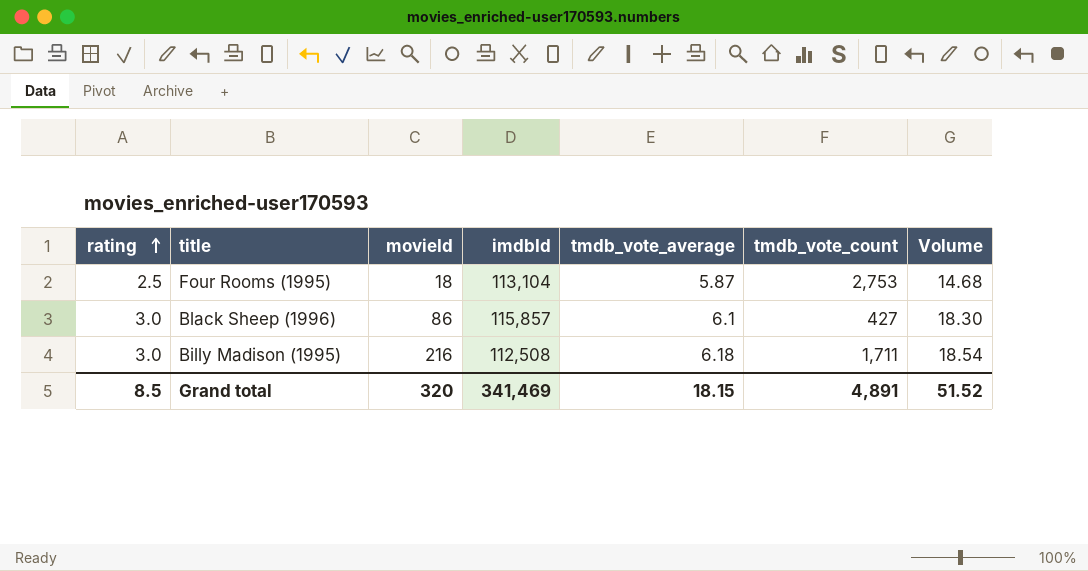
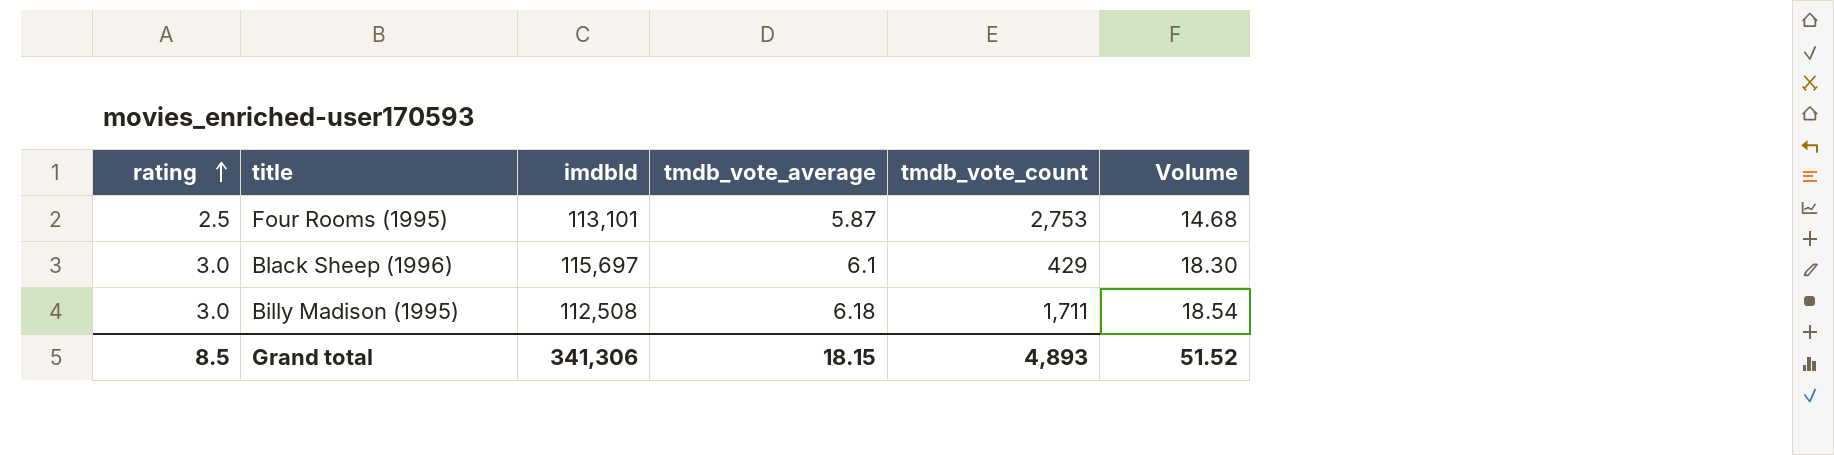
column movieId | position: 3 -> none
Four Rooms (1995) | imdbId: 113,104 -> 113,101
Black Sheep (1996) | imdbId: 115,857 -> 115,697
Black Sheep (1996) | tmdb_vote_count: 427 -> 429
Grand total | imdbId: 341,469 -> 341,306
Grand total | tmdb_vote_count: 4,891 -> 4,893

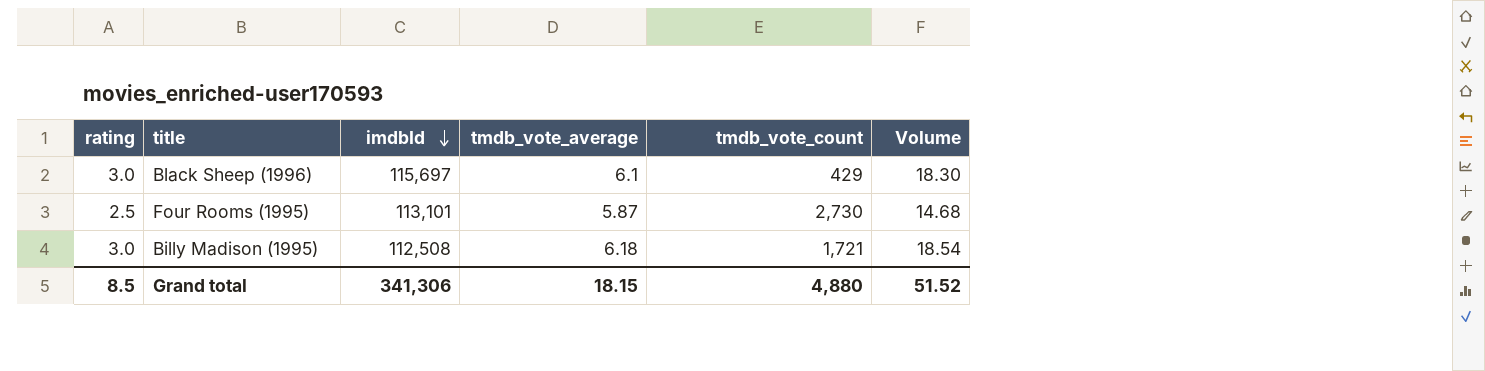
row order: rating ascending -> imdbId descending
Four Rooms (1995) | tmdb_vote_count: 2,753 -> 2,730
Billy Madison (1995) | tmdb_vote_count: 1,711 -> 1,721
Grand total | tmdb_vote_count: 4,893 -> 4,880

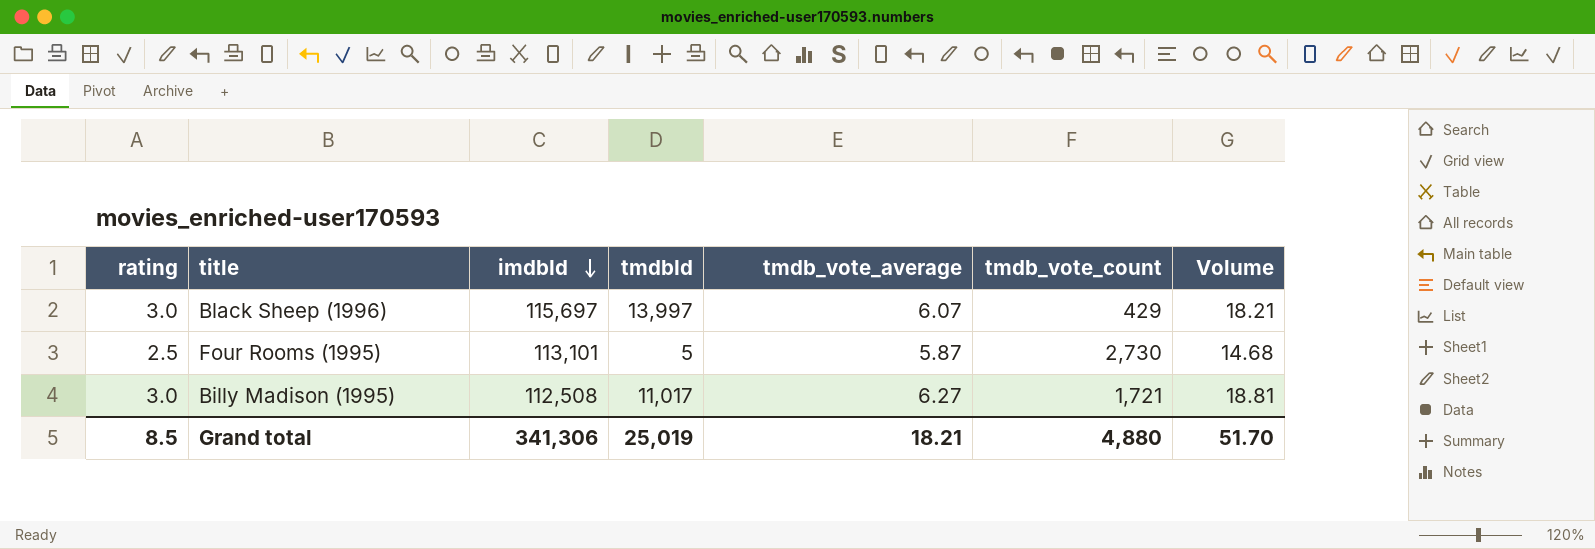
column tmdbId | position: none -> 4
Black Sheep (1996) | tmdb_vote_average: 6.1 -> 6.07
Black Sheep (1996) | Volume: 18.30 -> 18.21
Billy Madison (1995) | tmdb_vote_average: 6.18 -> 6.27
Billy Madison (1995) | Volume: 18.54 -> 18.81
Grand total | tmdb_vote_average: 18.15 -> 18.21
Grand total | Volume: 51.52 -> 51.70

